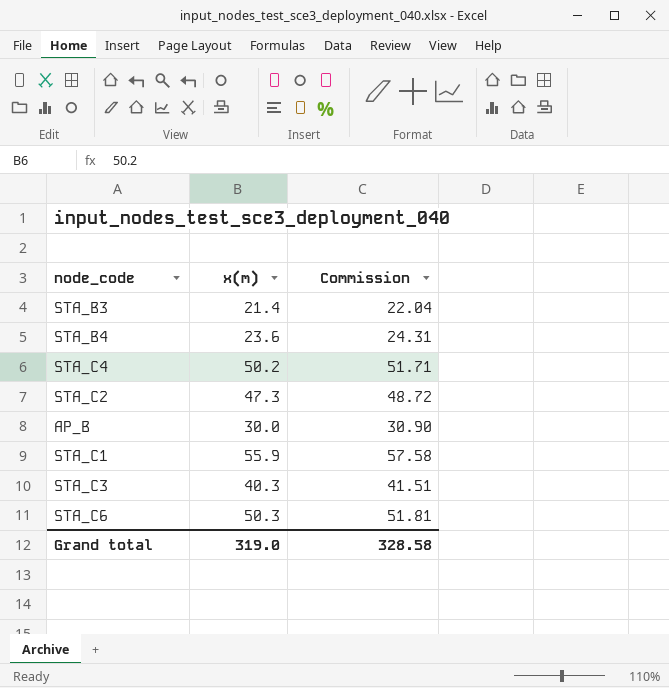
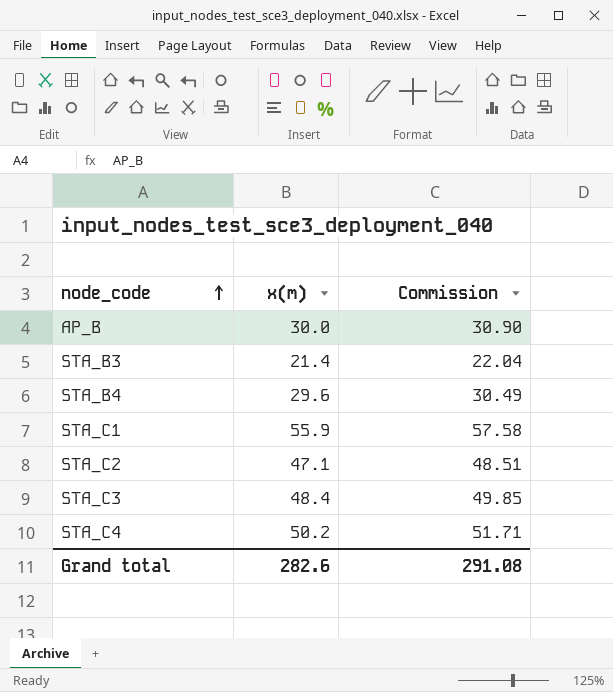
row order: none -> node_code ascending
row STA_C6: 50.3 | 51.81 -> none
STA_B4 | x(m): 23.6 -> 29.6
STA_B4 | Commission: 24.31 -> 30.49
STA_C2 | x(m): 47.3 -> 47.1
STA_C2 | Commission: 48.72 -> 48.51
STA_C3 | x(m): 40.3 -> 48.4
STA_C3 | Commission: 41.51 -> 49.85
Grand total | x(m): 319.0 -> 282.6
Grand total | Commission: 328.58 -> 291.08

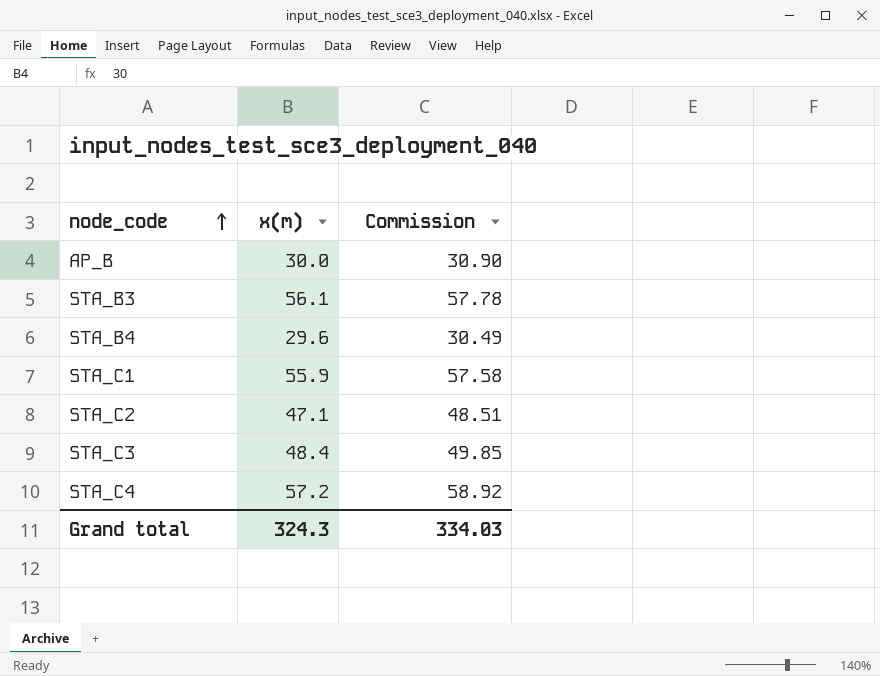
STA_B3 | x(m): 21.4 -> 56.1
STA_B3 | Commission: 22.04 -> 57.78
STA_C4 | x(m): 50.2 -> 57.2
STA_C4 | Commission: 51.71 -> 58.92
Grand total | x(m): 282.6 -> 324.3
Grand total | Commission: 291.08 -> 334.03

